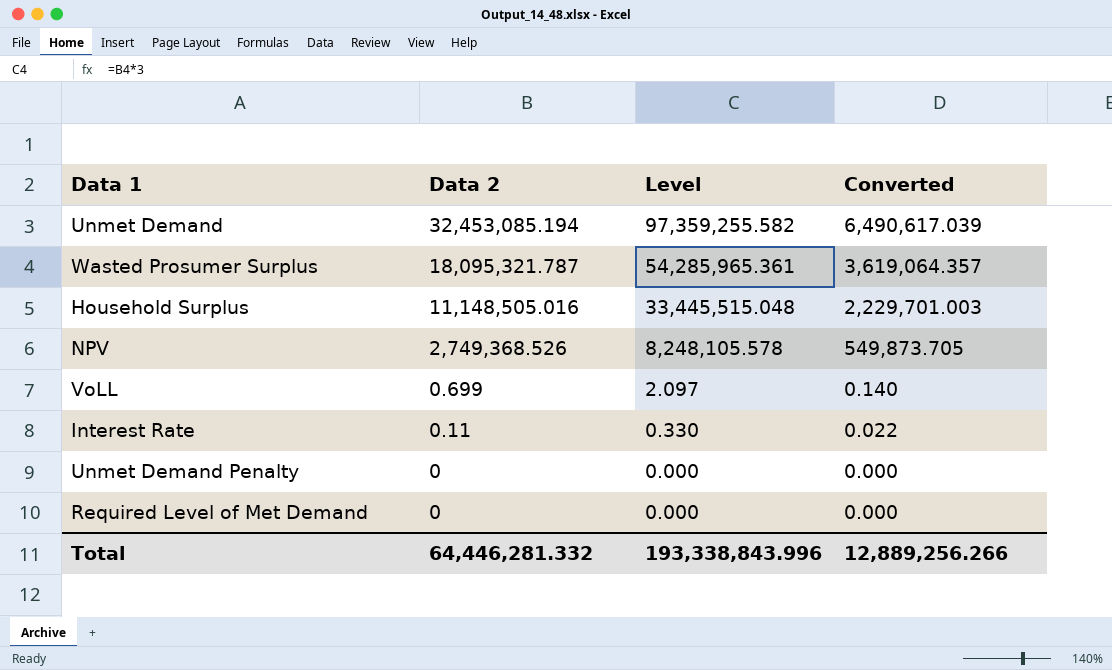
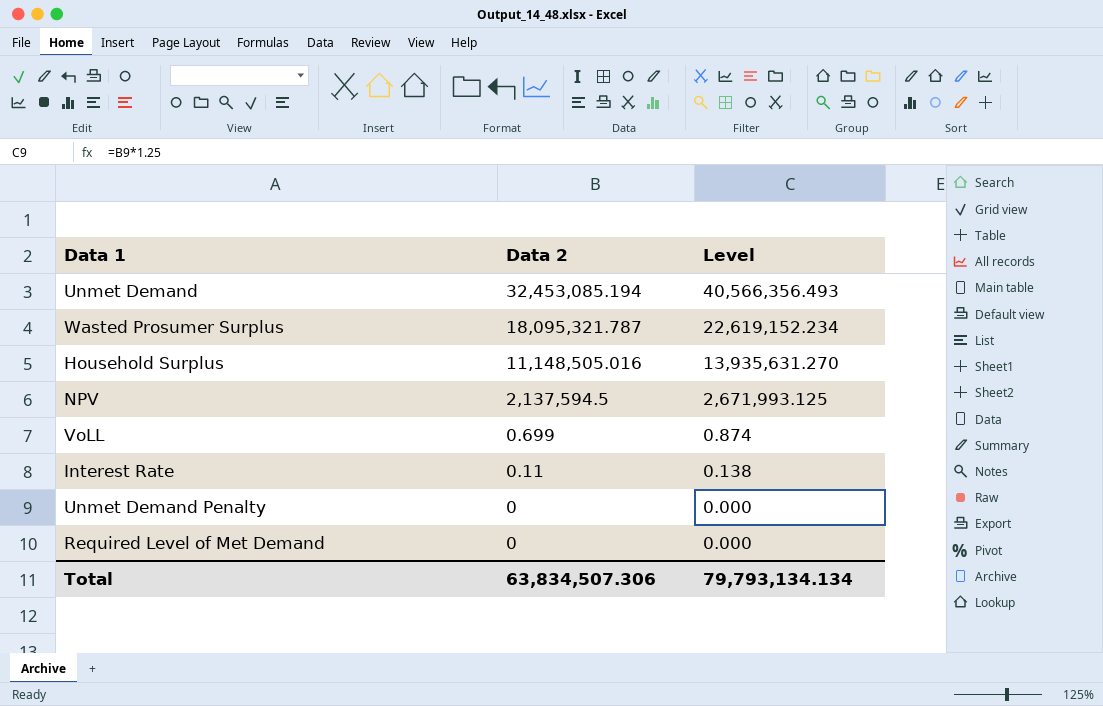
column Converted | formula: [Data 2] * 0.2 -> none
column Level | formula: [Data 2] * 3 -> [Data 2] * 1.25
NPV | Data 2: 2,749,368.526 -> 2,137,594.5
Total | Data 2: 64,446,281.332 -> 63,834,507.306
Total | Level: 193,338,843.996 -> 79,793,134.134

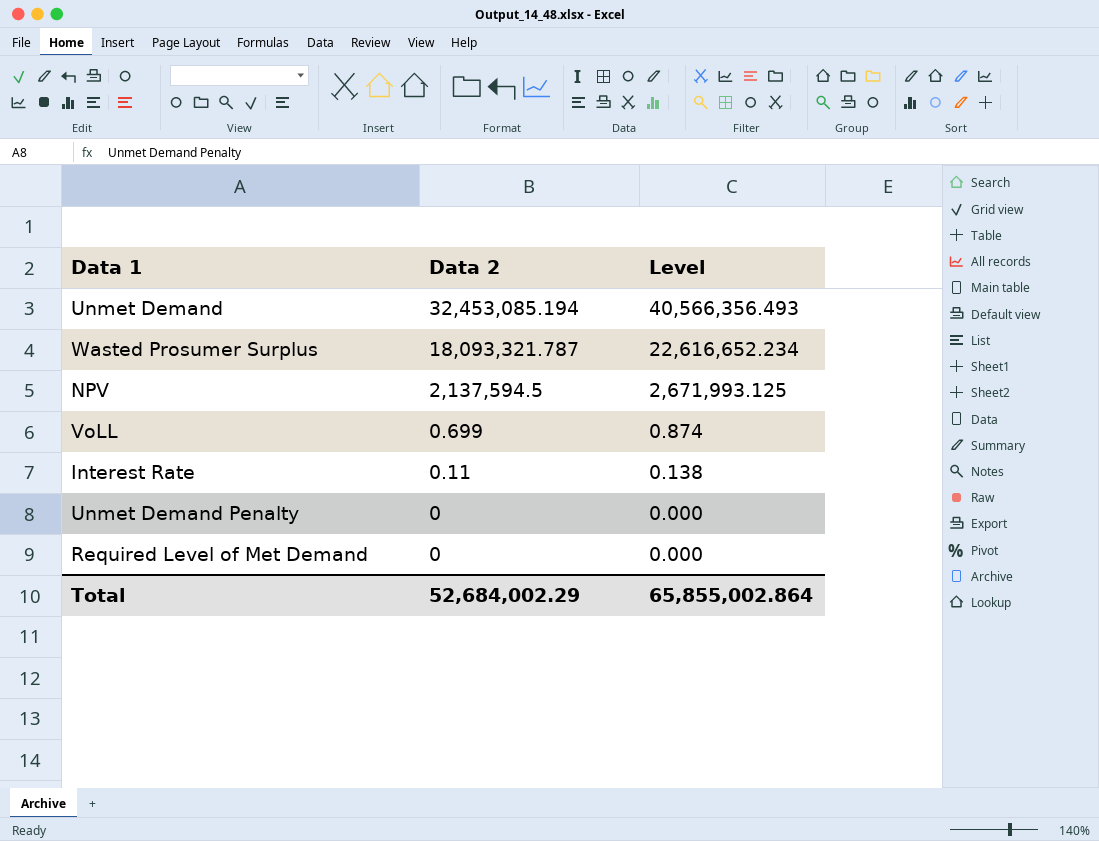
row Household Surplus: 11,148,505.016 | 13,935,631.270 -> none
Wasted Prosumer Surplus | Data 2: 18,095,321.787 -> 18,093,321.787
Wasted Prosumer Surplus | Level: 22,619,152.234 -> 22,616,652.234
Total | Data 2: 63,834,507.306 -> 52,684,002.29
Total | Level: 79,793,134.134 -> 65,855,002.864

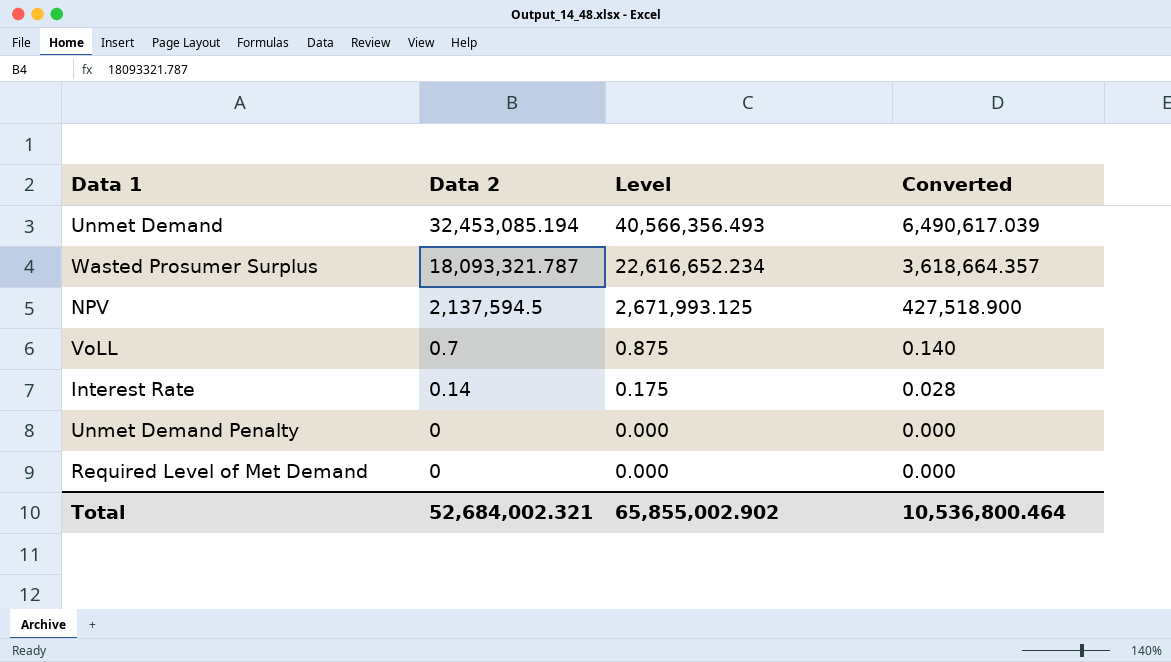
column Converted | formula: none -> [Data 2] * 0.2
VoLL | Data 2: 0.699 -> 0.7
VoLL | Level: 0.874 -> 0.875
Interest Rate | Data 2: 0.11 -> 0.14
Interest Rate | Level: 0.138 -> 0.175
Total | Data 2: 52,684,002.29 -> 52,684,002.321
Total | Level: 65,855,002.864 -> 65,855,002.902

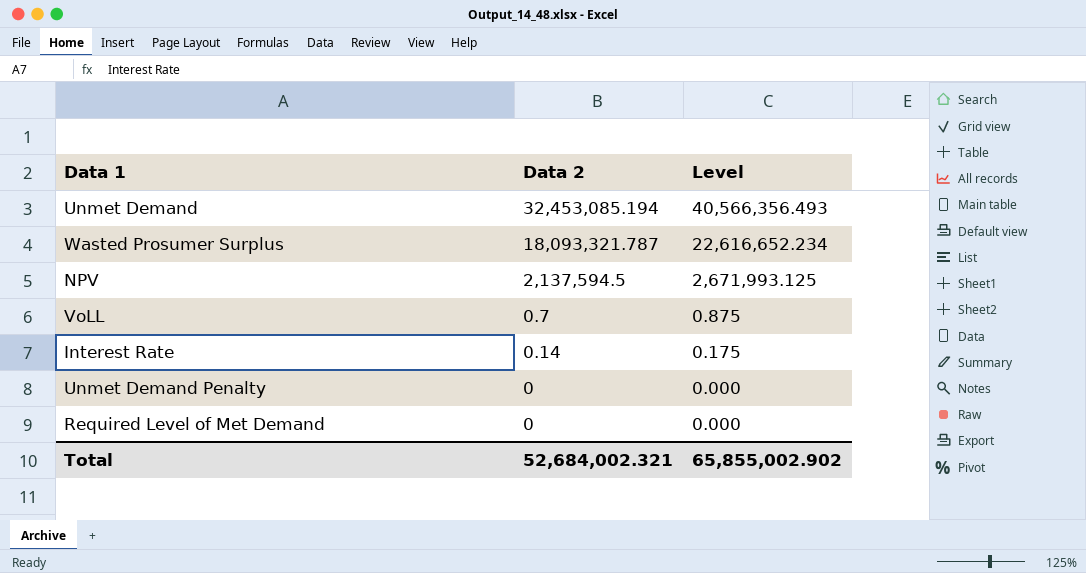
column Converted | formula: [Data 2] * 0.2 -> none

